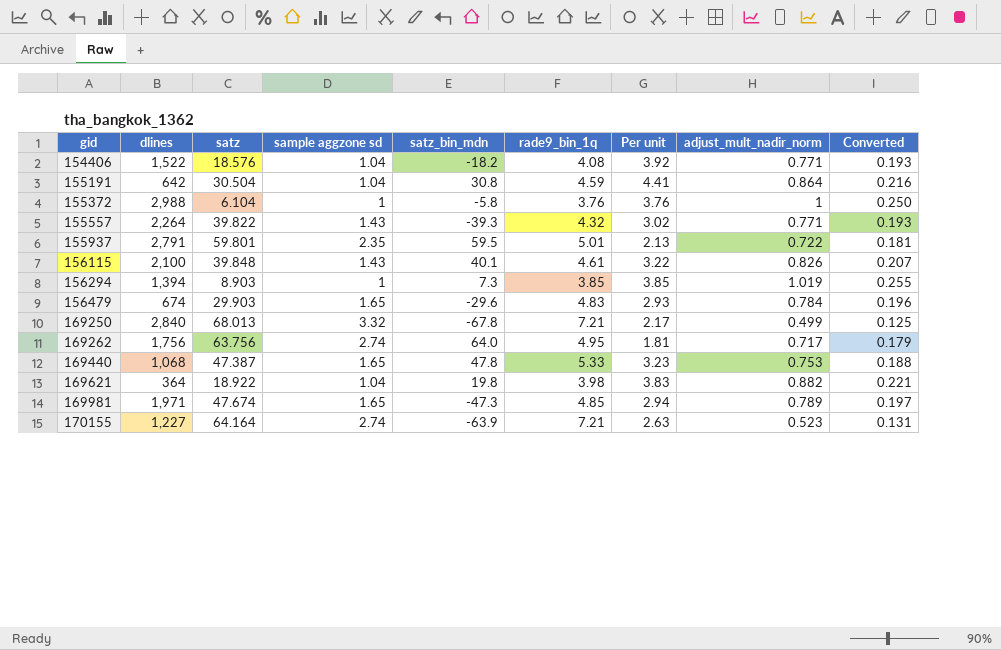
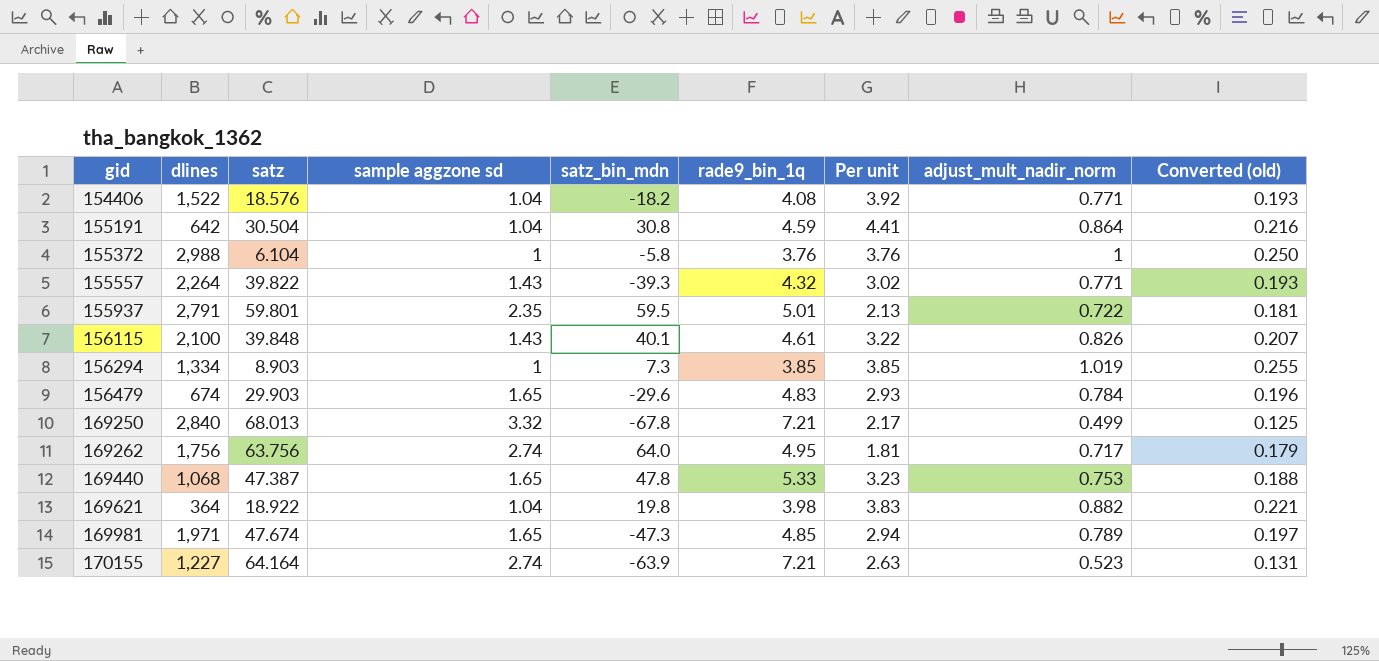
column name: Converted -> Converted (old)
156294 | dlines: 1,394 -> 1,334

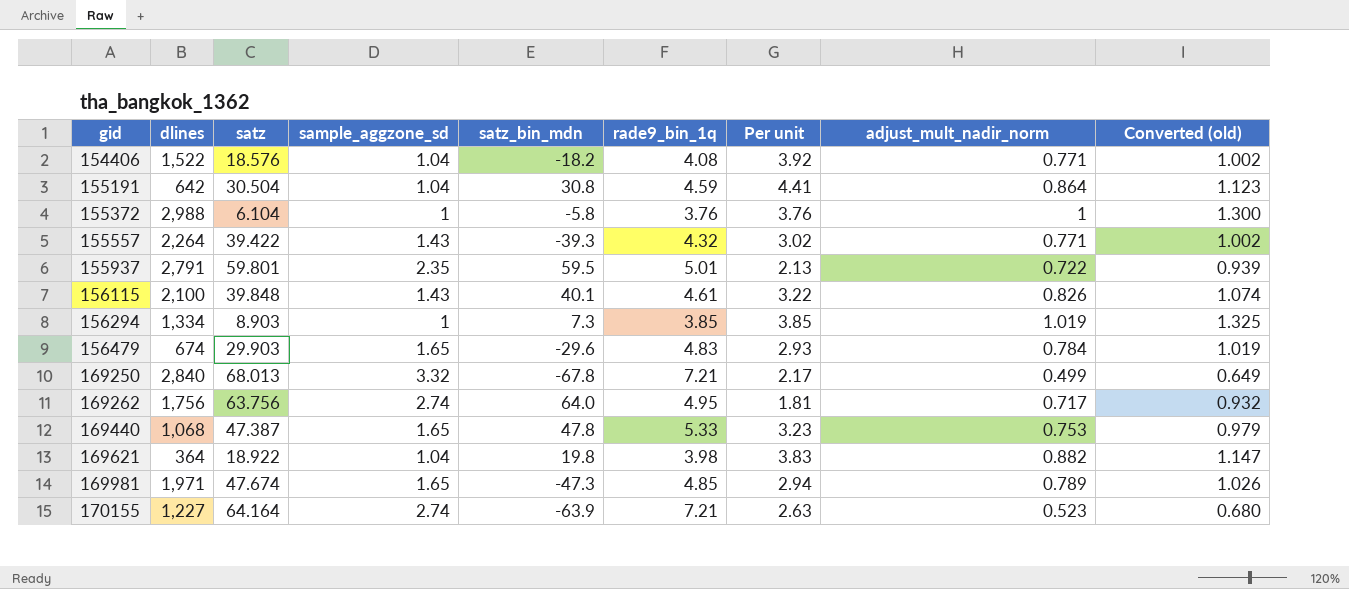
column name: sample aggzone sd -> sample_aggzone_sd
column Converted (old) | formula: [adjust_mult_nadir_norm] * 0.25 -> [adjust_mult_nadir_norm] * 1.3
155557 | satz: 39.822 -> 39.422

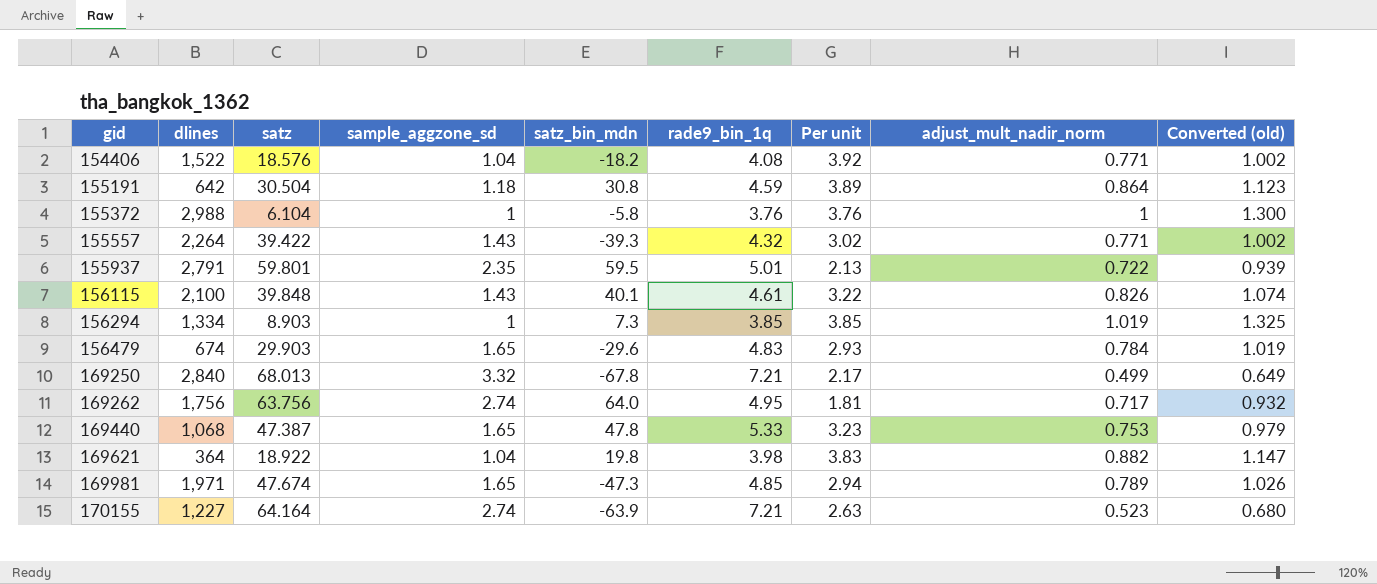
155191 | sample_aggzone_sd: 1.04 -> 1.18
155191 | Per unit: 4.41 -> 3.89

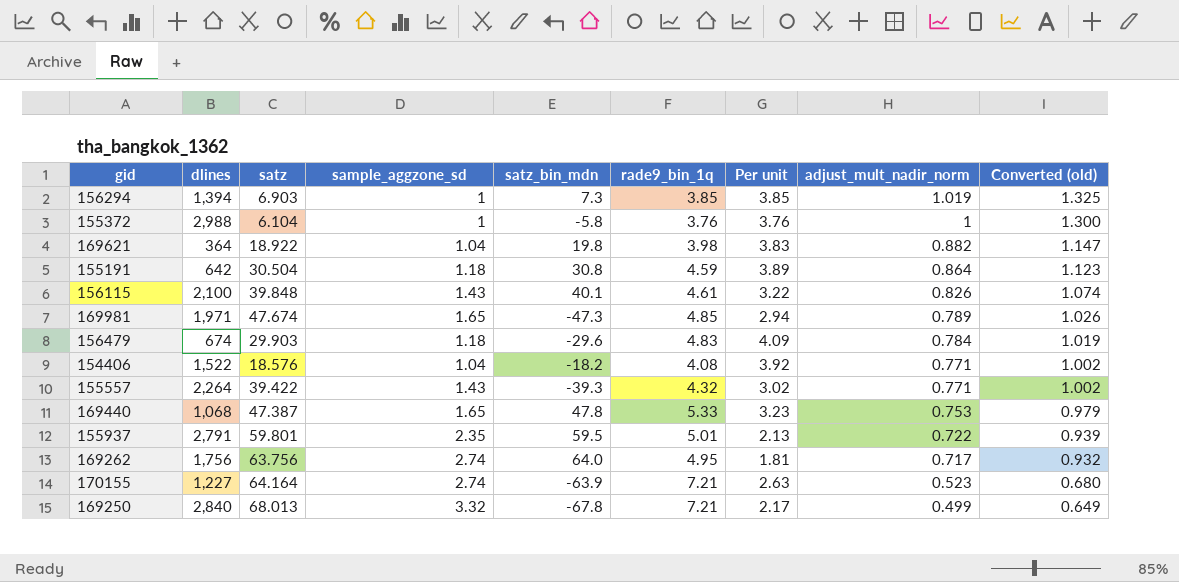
row order: gid ascending -> adjust_mult_nadir_norm descending
156294 | dlines: 1,334 -> 1,394
156294 | satz: 8.903 -> 6.903
156479 | sample_aggzone_sd: 1.65 -> 1.18
156479 | Per unit: 2.93 -> 4.09

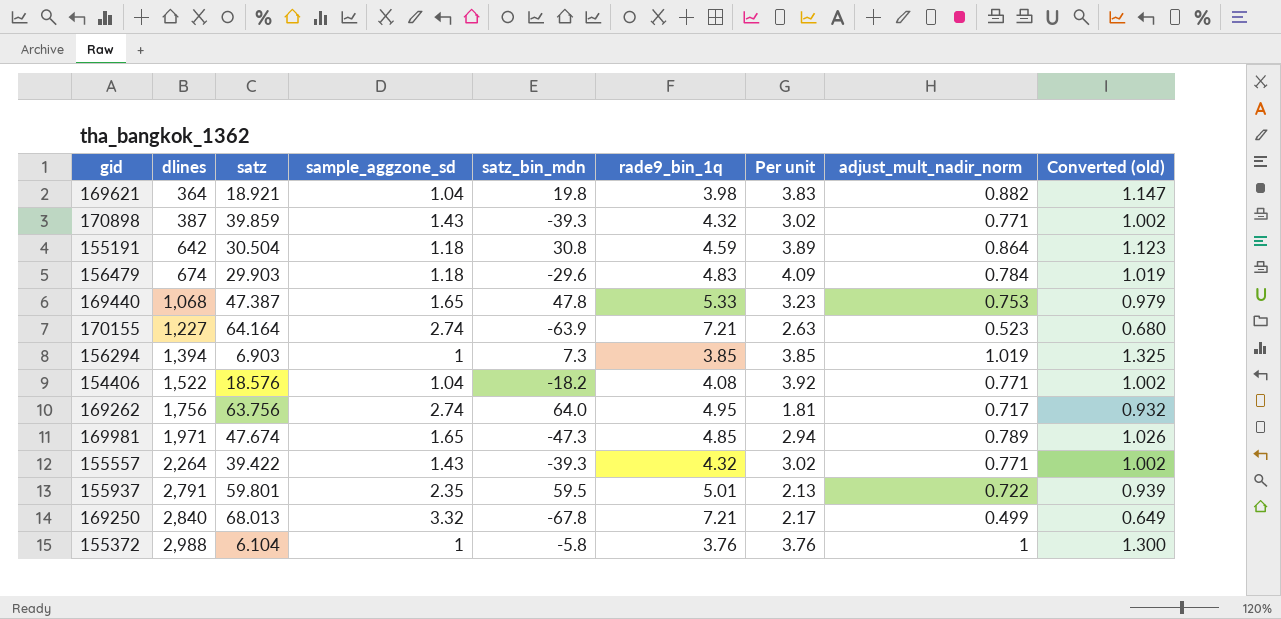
row order: adjust_mult_nadir_norm descending -> dlines ascending
row 156115: 2,100 | 39.848 | 1.43 | 40.1 | 4.61 | 3.22 | 0.826 | 1.074 -> none
169621 | satz: 18.922 -> 18.921
row 170898: none -> 387 | 39.859 | 1.43 | -39.3 | 4.32 | 3.02 | 0.771 | 1.002

